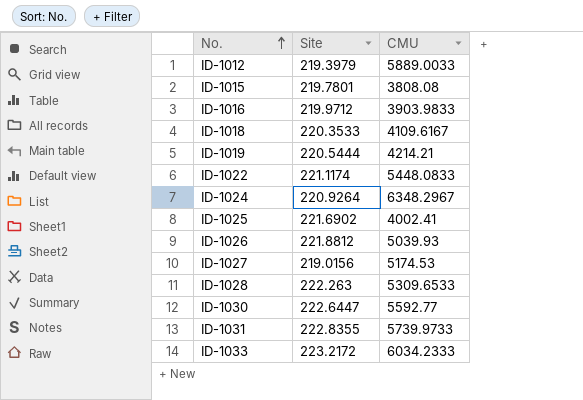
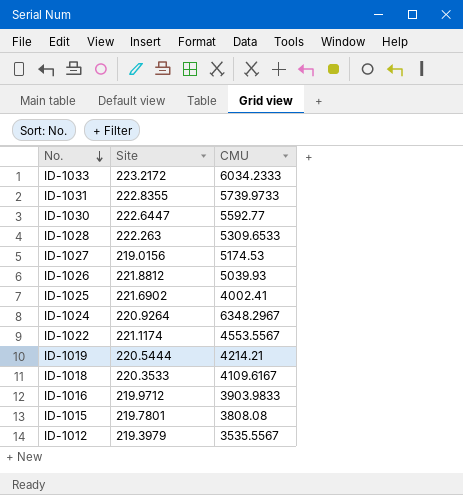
row order: No. ascending -> No. descending
ID-1022 | CMU: 5448.0833 -> 4553.5567
ID-1012 | CMU: 5889.0033 -> 3535.5567

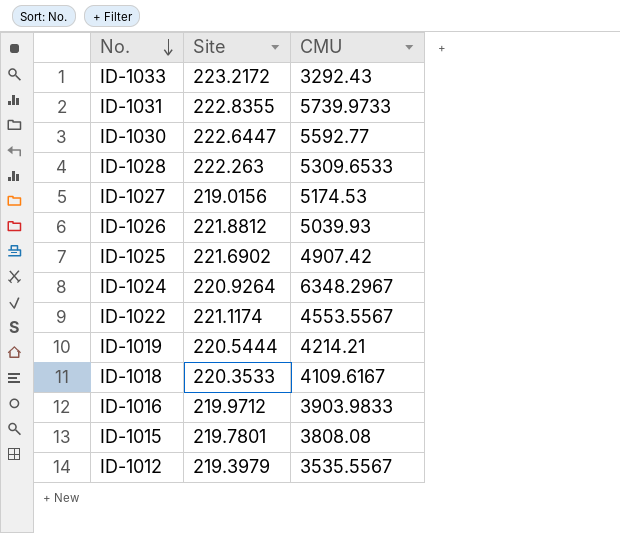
ID-1033 | CMU: 6034.2333 -> 3292.43
ID-1025 | CMU: 4002.41 -> 4907.42

